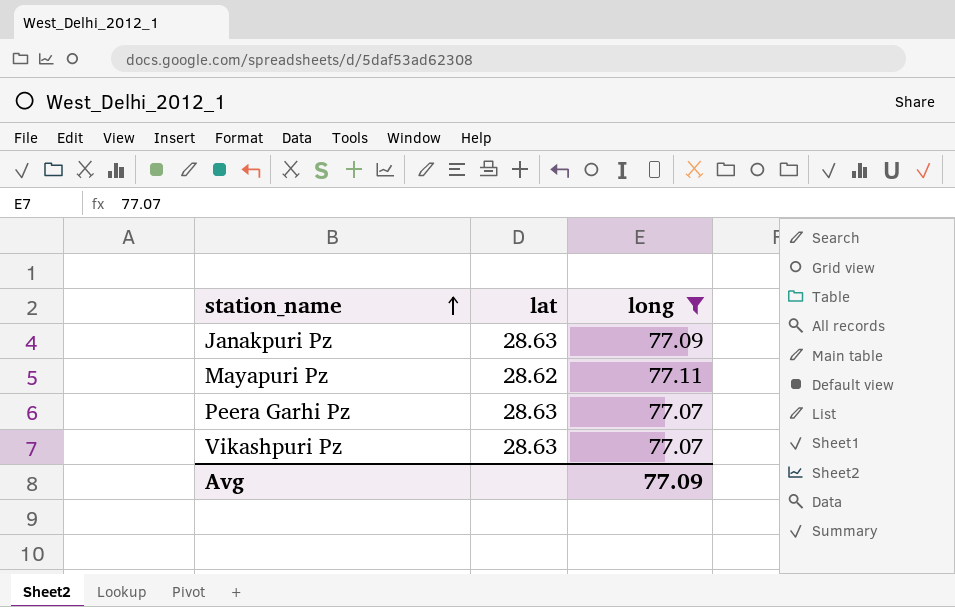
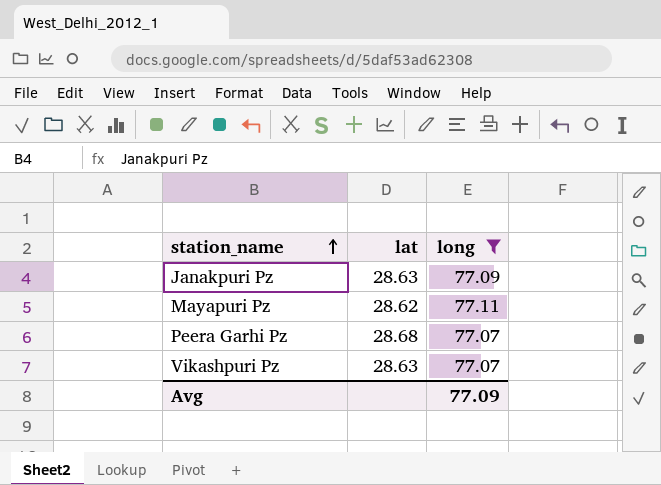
Peera Garhi Pz | lat: 28.63 -> 28.68

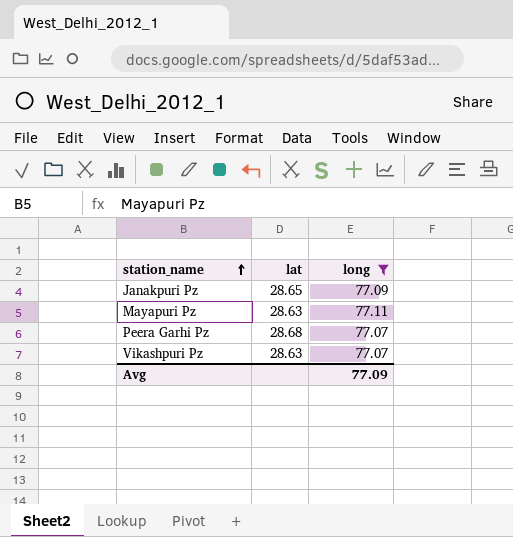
Janakpuri Pz | lat: 28.63 -> 28.65
Mayapuri Pz | lat: 28.62 -> 28.63

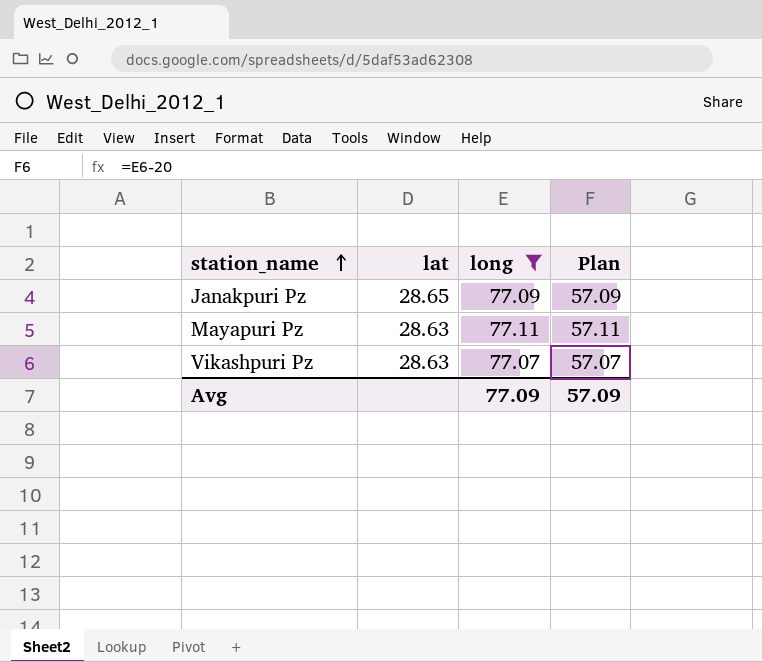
column Plan | formula: none -> [long] - 20
row Peera Garhi Pz: 28.68 | 77.07 -> none

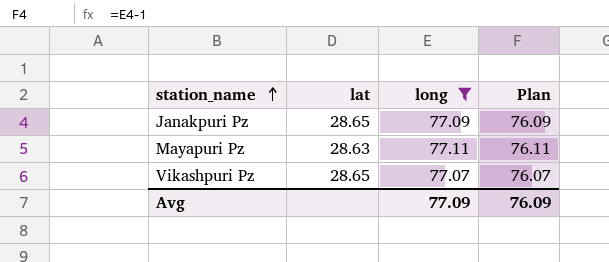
column Plan | formula: [long] - 20 -> [long] - 1
Vikashpuri Pz | lat: 28.63 -> 28.65
Avg | Plan: 57.09 -> 76.09

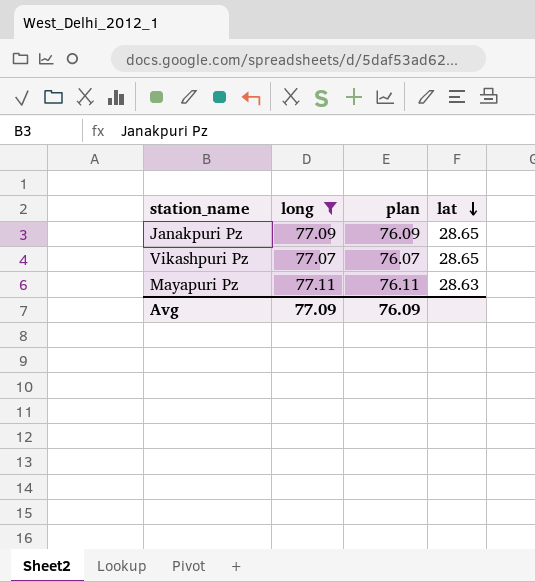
row order: station_name ascending -> lat descending
column name: Plan -> plan
column lat | position: 2 -> 4

